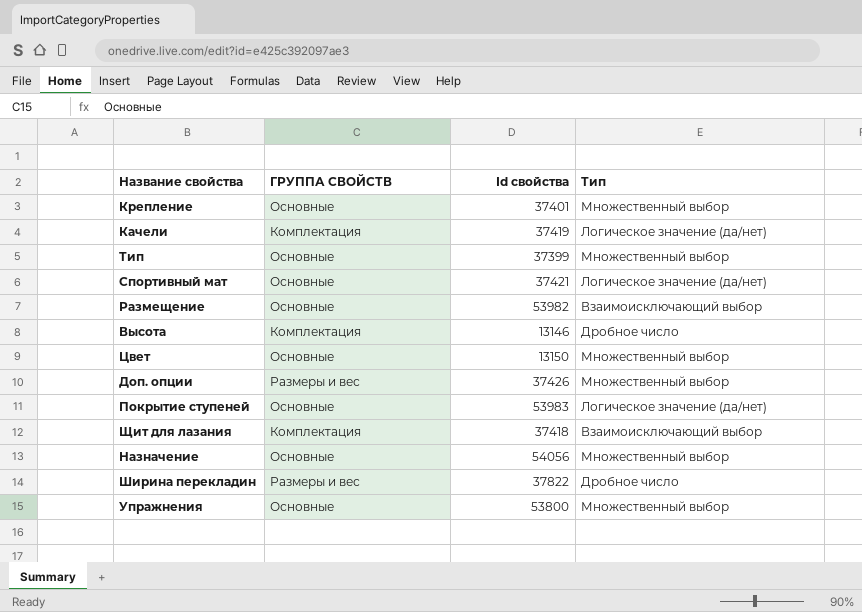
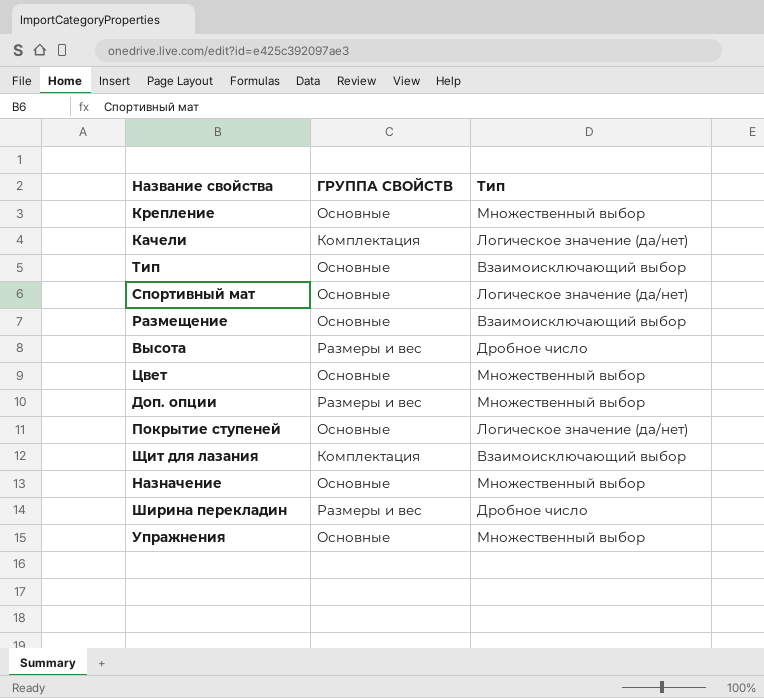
column Id свойства | position: 3 -> none
Тип | Тип: Множественный выбор -> Взаимоисключающий выбор
Высота | ГРУППА СВОЙСТВ: Комплектация -> Размеры и вес

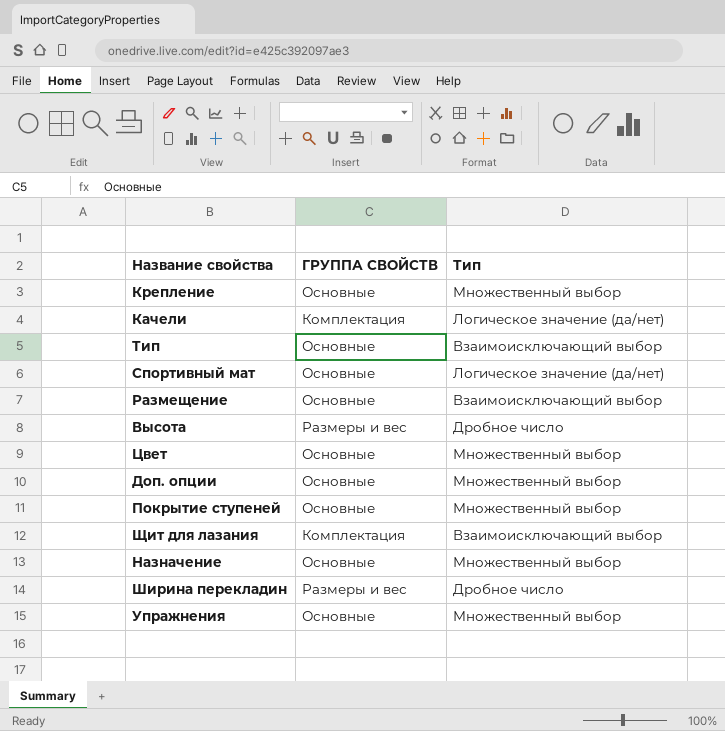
Доп. опции | ГРУППА СВОЙСТВ: Размеры и вес -> Основные
Покрытие ступеней | Тип: Логическое значение (да/нет) -> Множественный выбор

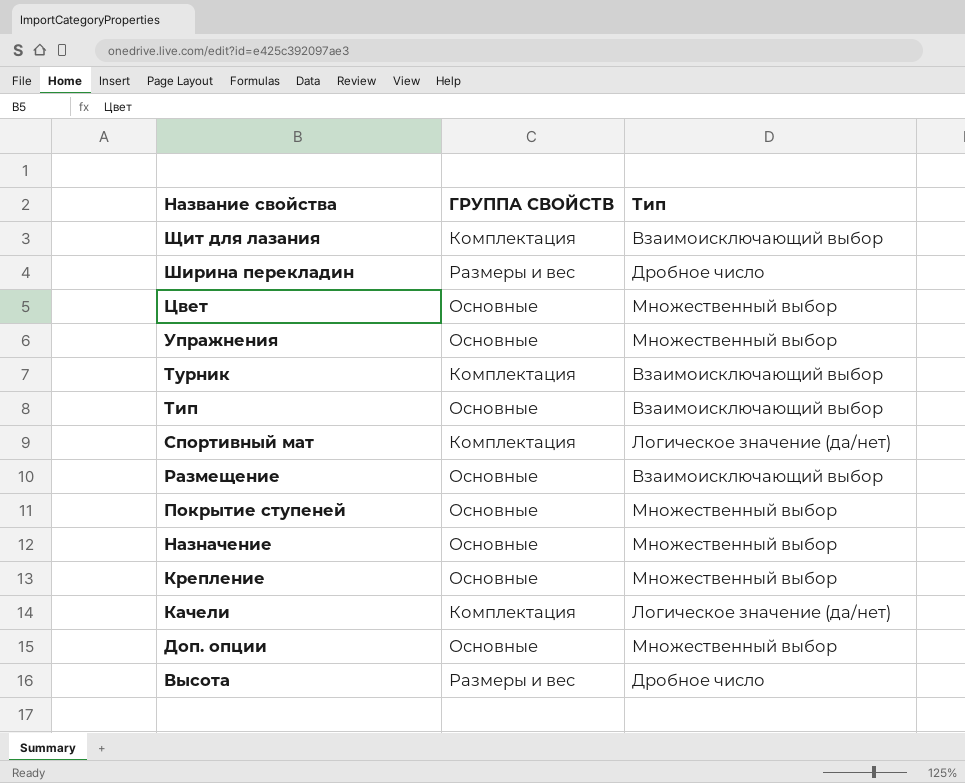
row order: none -> Название свойства descending
row Турник: none -> Комплектация | Взаимоисключающий выбор
Спортивный мат | ГРУППА СВОЙСТВ: Основные -> Комплектация

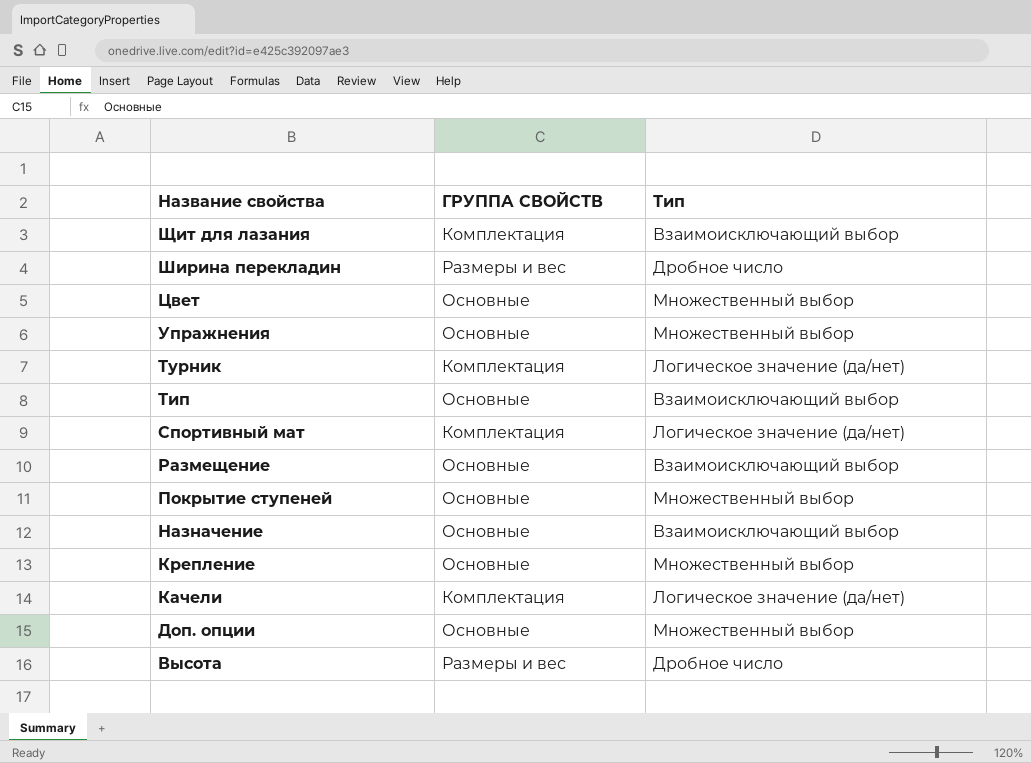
Турник | Тип: Взаимоисключающий выбор -> Логическое значение (да/нет)
Назначение | Тип: Множественный выбор -> Взаимоисключающий выбор

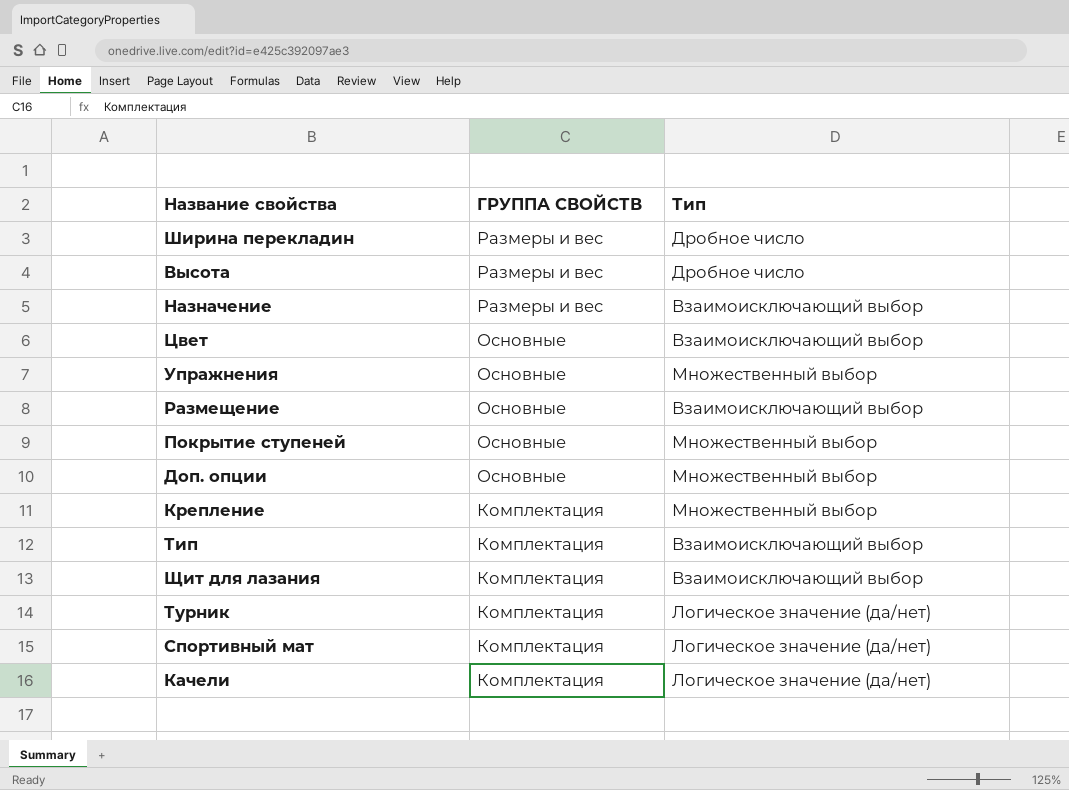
row order: Название свойства descending -> ГРУППА СВОЙСТВ descending
Назначение | ГРУППА СВОЙСТВ: Основные -> Размеры и вес
Цвет | Тип: Множественный выбор -> Взаимоисключающий выбор
Крепление | ГРУППА СВОЙСТВ: Основные -> Комплектация
Тип | ГРУППА СВОЙСТВ: Основные -> Комплектация

